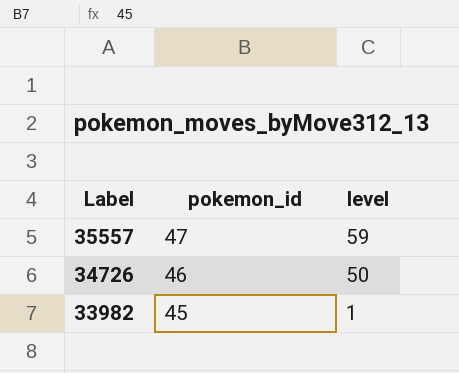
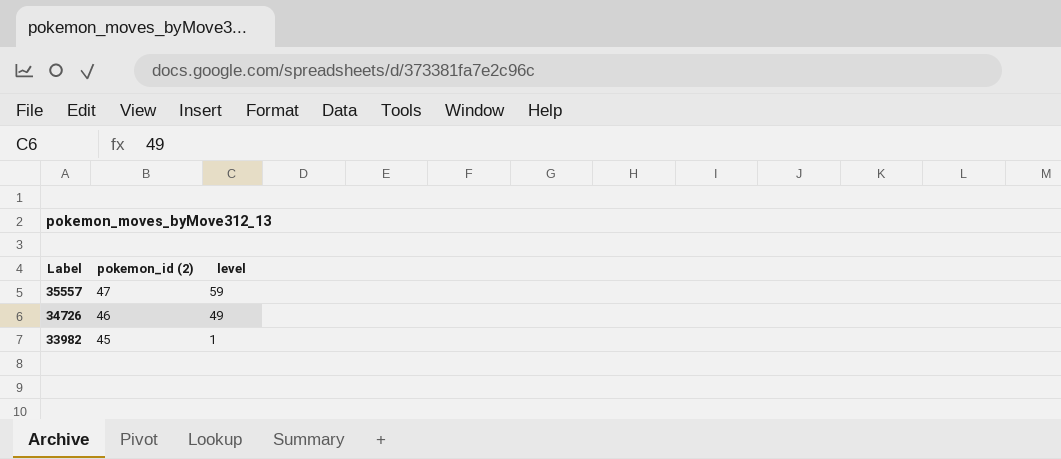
column name: pokemon_id -> pokemon_id (2)
34726 | level: 50 -> 49

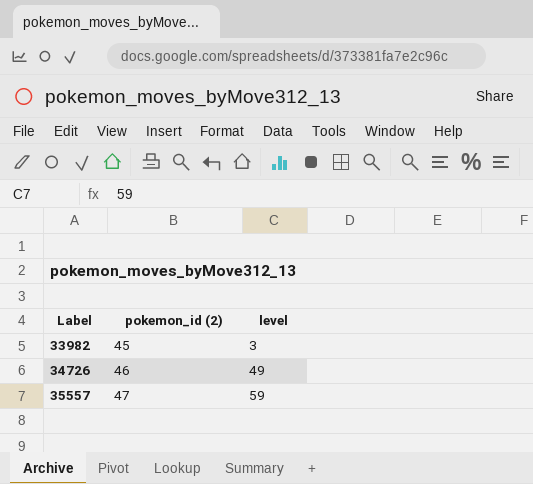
row order: Label descending -> Label ascending
33982 | level: 1 -> 3

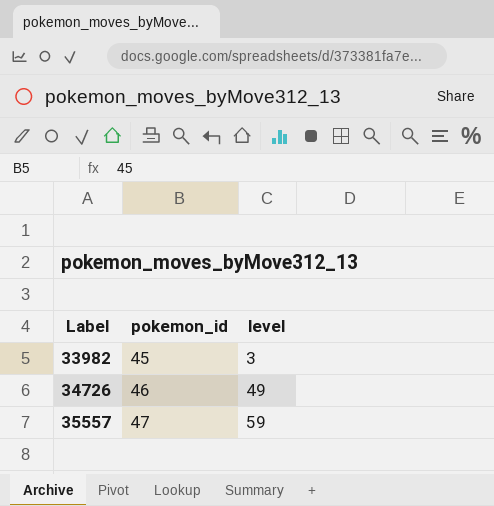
column name: pokemon_id (2) -> pokemon_id

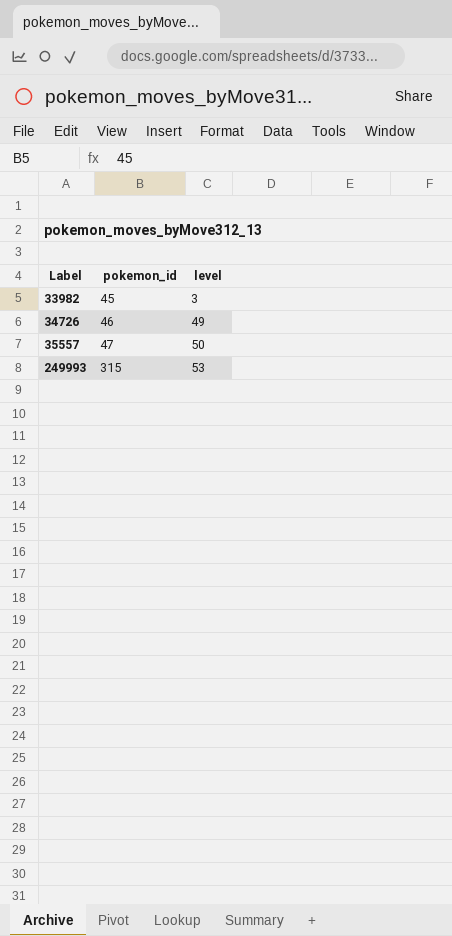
35557 | level: 59 -> 50
row 249993: none -> 315 | 53

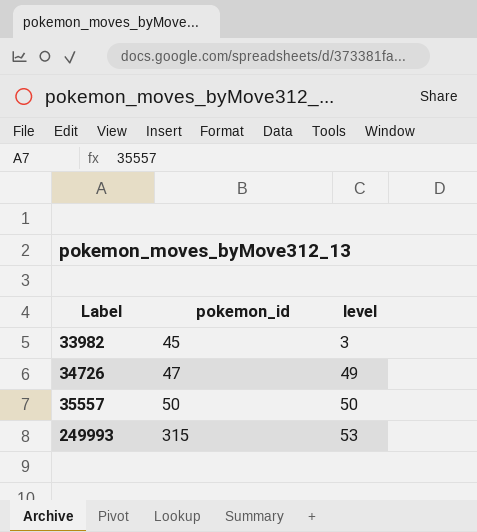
34726 | pokemon_id: 46 -> 47
35557 | pokemon_id: 47 -> 50

